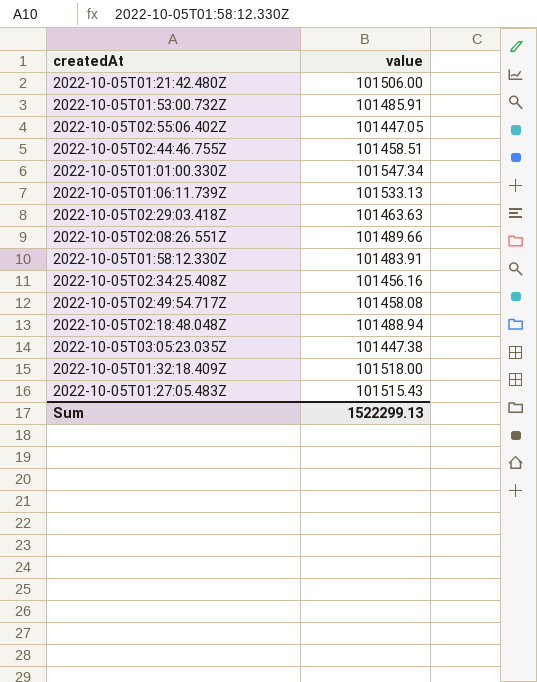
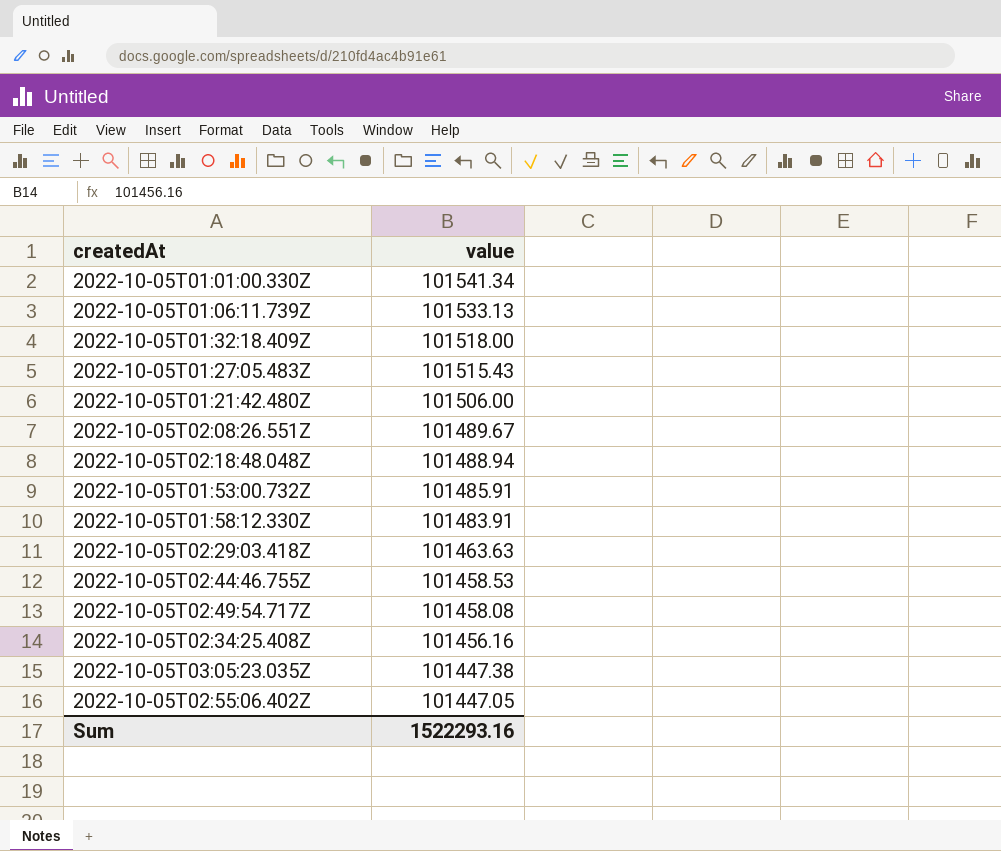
row order: none -> value descending
2022-10-05T01:01:00.330Z | value: 101547.34 -> 101541.34
2022-10-05T02:08:26.551Z | value: 101489.66 -> 101489.67
2022-10-05T02:44:46.755Z | value: 101458.51 -> 101458.53
Sum | value: 1522299.13 -> 1522293.16

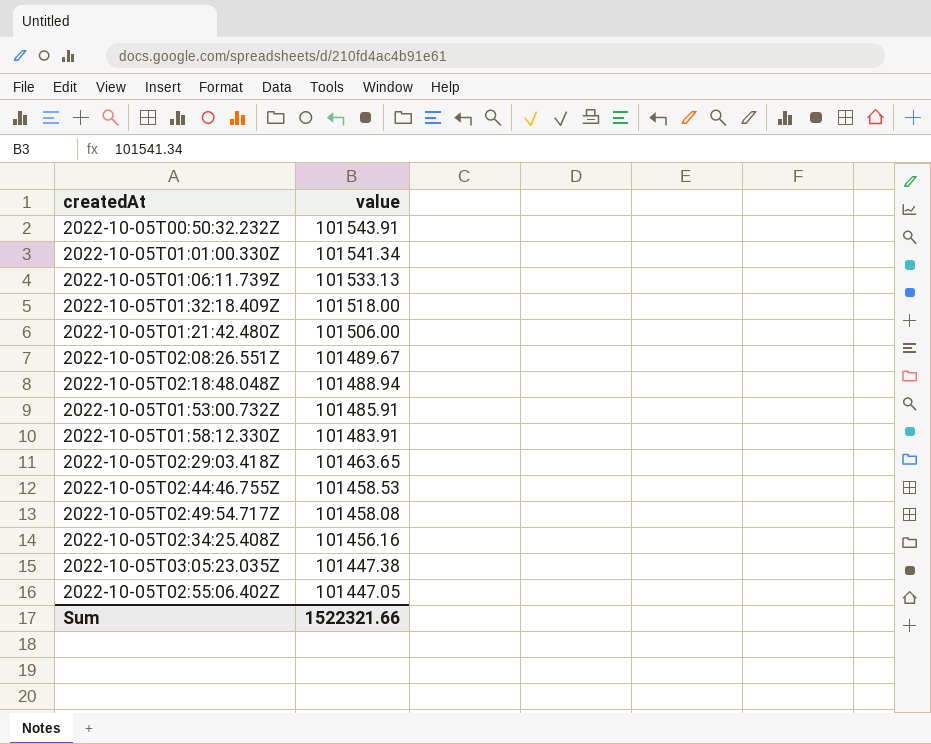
row 2022-10-05T01:27:05.483Z: 101515.43 -> none
row 2022-10-05T00:50:32.232Z: none -> 101543.91
2022-10-05T02:29:03.418Z | value: 101463.63 -> 101463.65
Sum | value: 1522293.16 -> 1522321.66

